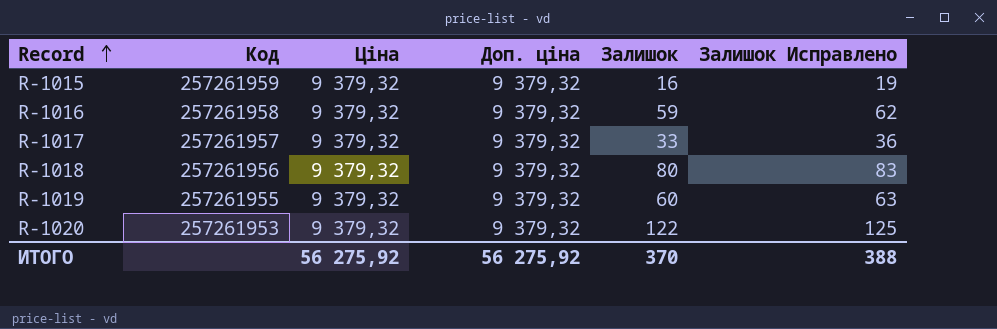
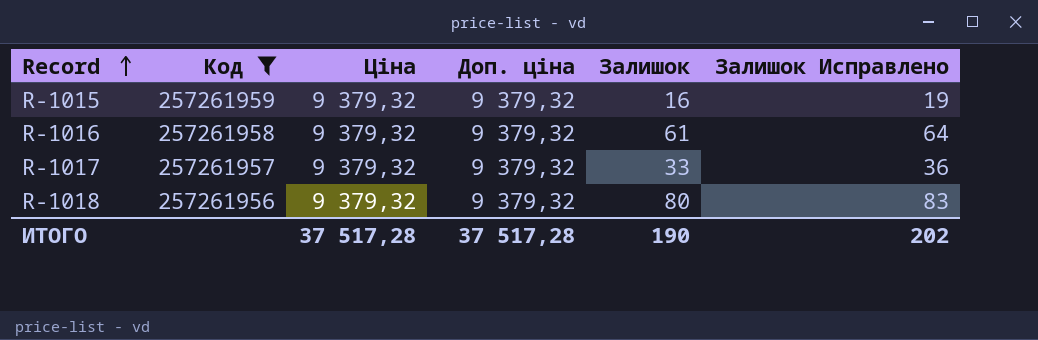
filter: none -> Код >= 257261956
R-1016 | Залишок: 59 -> 61
R-1016 | Залишок Исправлено: 62 -> 64
ИТОГО | Ціна: 56 275,92 -> 37 517,28
ИТОГО | Доп. ціна: 56 275,92 -> 37 517,28
ИТОГО | Залишок: 370 -> 190
ИТОГО | Залишок Исправлено: 388 -> 202

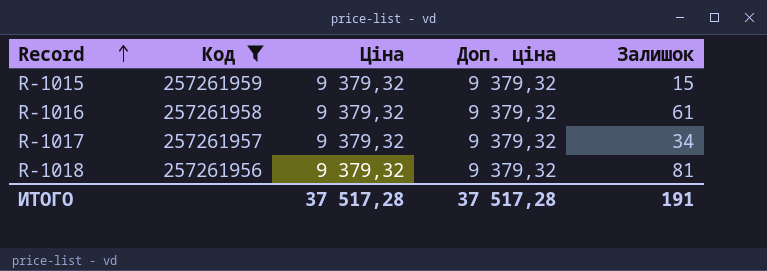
column Залишок Исправлено | formula: [Залишок] + 3 -> none
R-1015 | Залишок: 16 -> 15
R-1017 | Залишок: 33 -> 34
R-1018 | Залишок: 80 -> 81
ИТОГО | Залишок: 190 -> 191

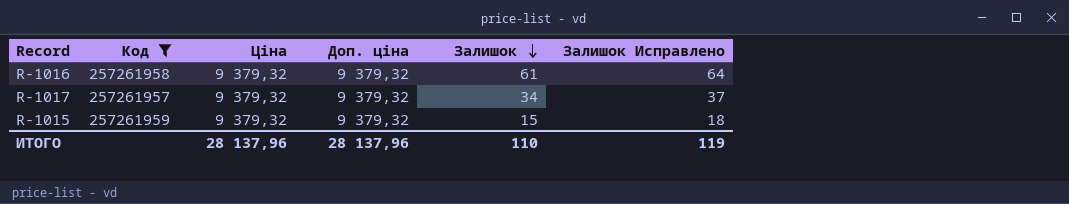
row order: Record ascending -> Залишок descending
column Залишок Исправлено | formula: none -> [Залишок] + 3
row R-1018: 257261956 | 9 379,32 | 9 379,32 | 81 -> none
ИТОГО | Ціна: 37 517,28 -> 28 137,96
ИТОГО | Доп. ціна: 37 517,28 -> 28 137,96
ИТОГО | Залишок: 191 -> 110

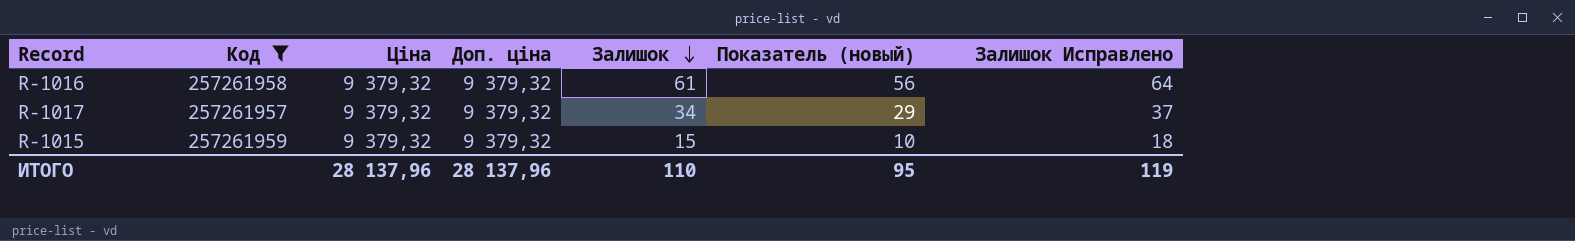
column Показатель (новый) | formula: none -> [Залишок] - 5

